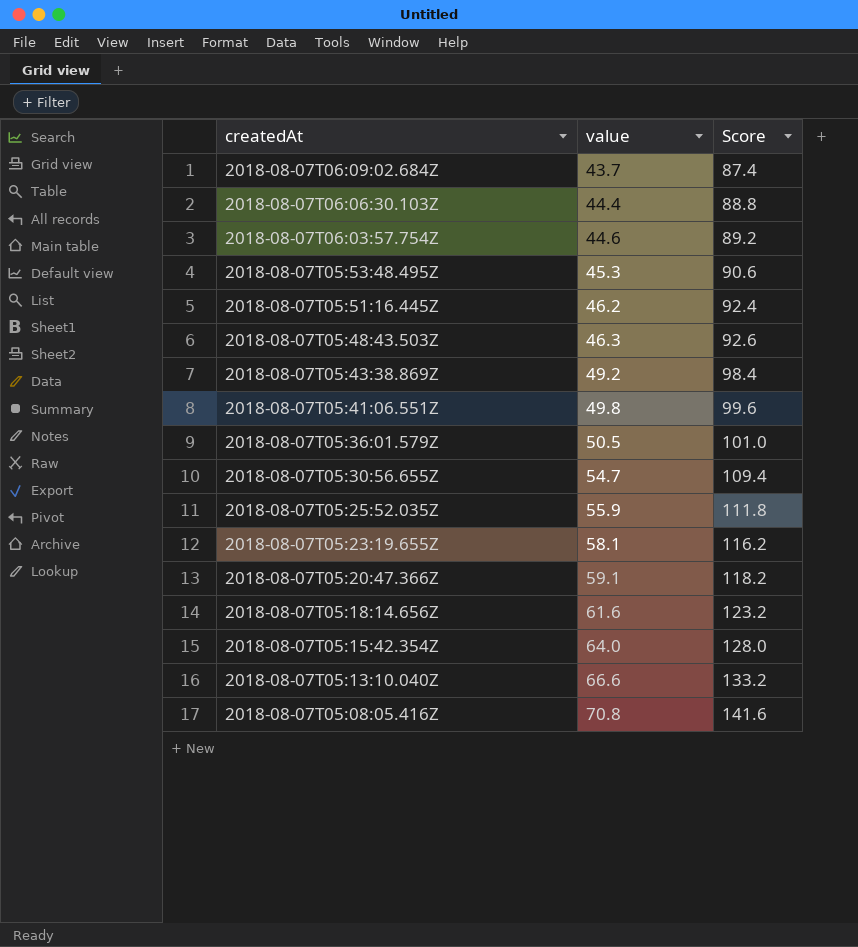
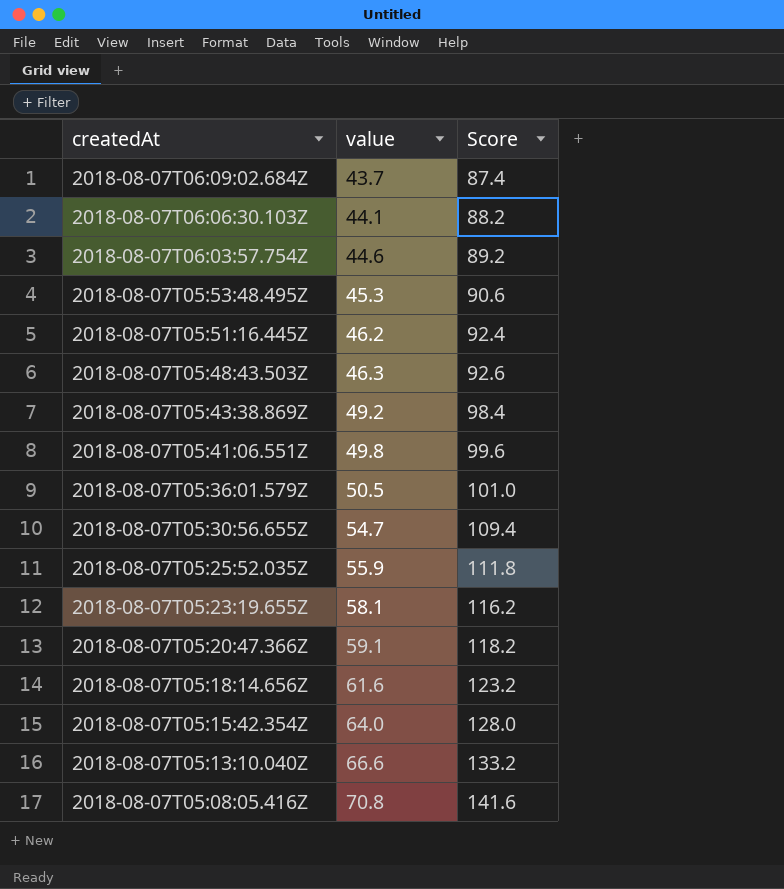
2018-08-07T06:06:30.103Z | value: 44.4 -> 44.1
2018-08-07T06:06:30.103Z | Score: 88.8 -> 88.2

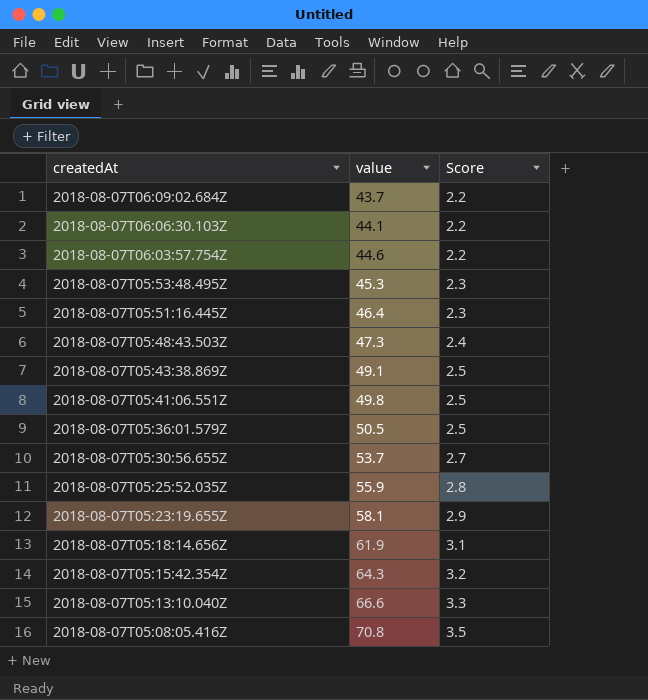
column Score | formula: [value] * 2 -> [value] * 0.05
row 2018-08-07T05:20:47.366Z: 59.1 | 118.2 -> none
2018-08-07T05:51:16.445Z | value: 46.2 -> 46.4
2018-08-07T05:48:43.503Z | value: 46.3 -> 47.3
2018-08-07T05:43:38.869Z | value: 49.2 -> 49.1
2018-08-07T05:30:56.655Z | value: 54.7 -> 53.7
2018-08-07T05:18:14.656Z | value: 61.6 -> 61.9
2018-08-07T05:15:42.354Z | value: 64.0 -> 64.3

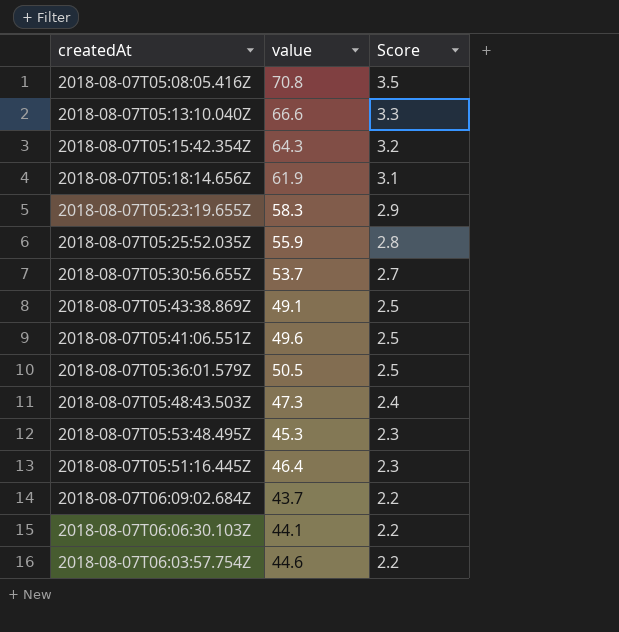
row order: createdAt descending -> Score descending
2018-08-07T05:23:19.655Z | value: 58.1 -> 58.3
2018-08-07T05:41:06.551Z | value: 49.8 -> 49.6

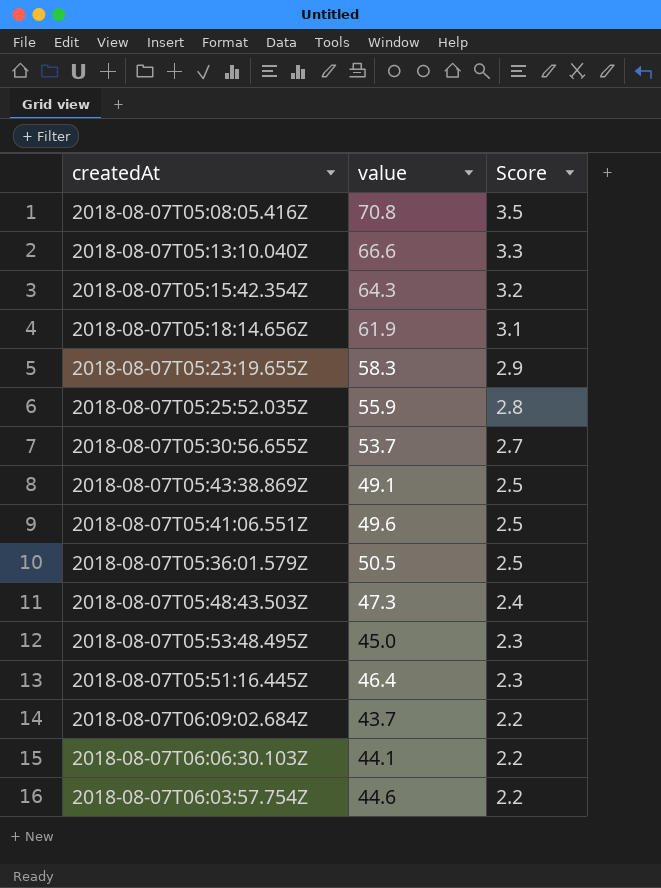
2018-08-07T05:53:48.495Z | value: 45.3 -> 45.0

